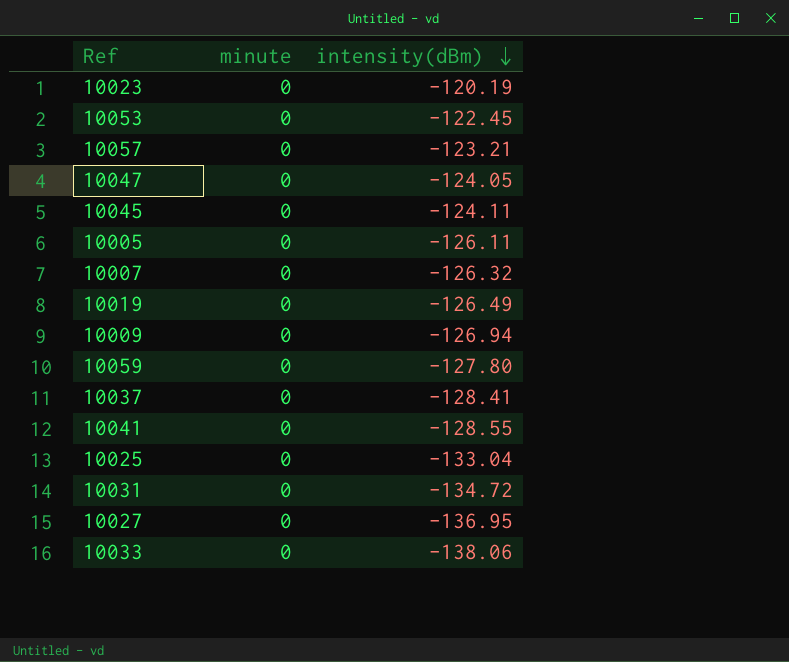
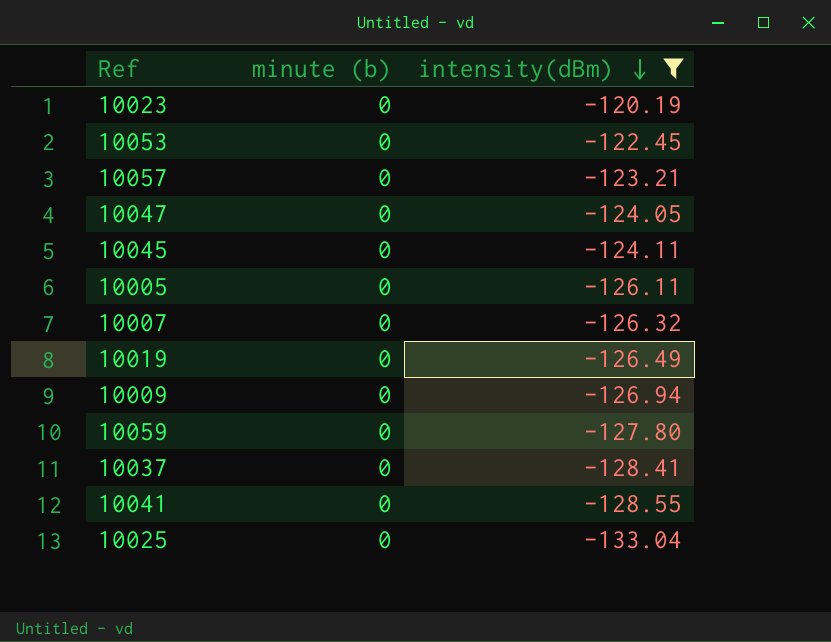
filter: none -> intensity(dBm) >= -133.04
column name: minute -> minute (b)

